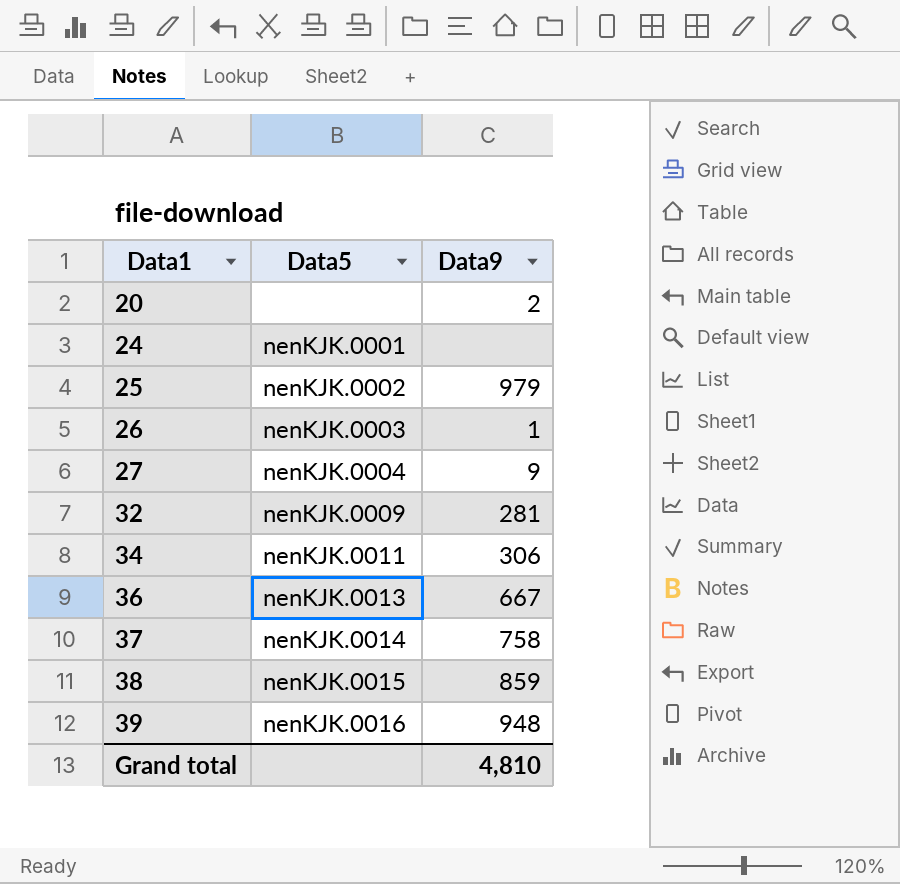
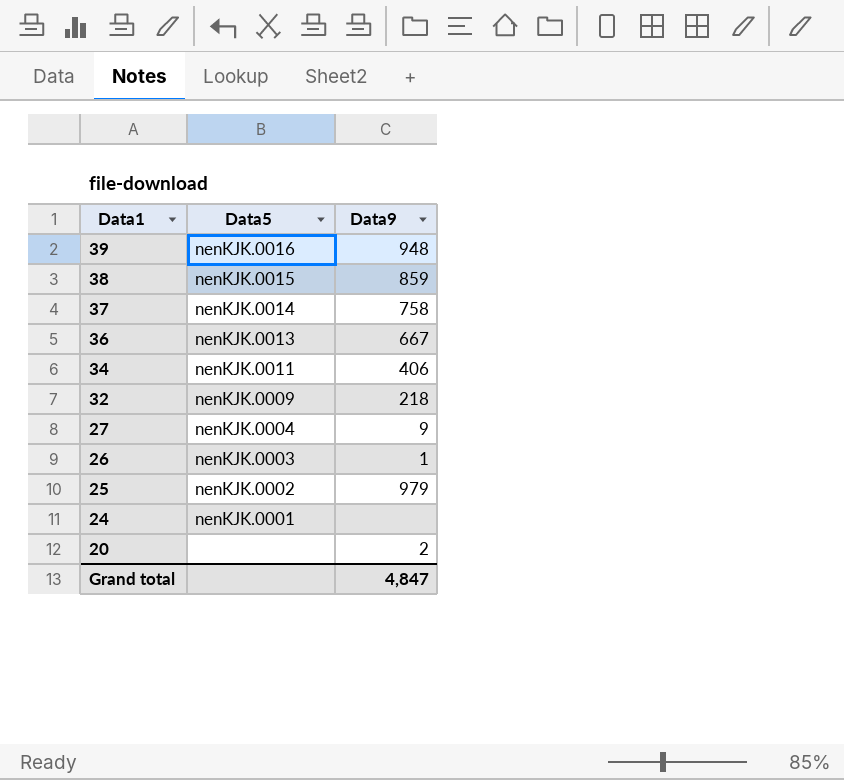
row order: Data1 ascending -> Data1 descending
34 | Data9: 306 -> 406
32 | Data9: 281 -> 218
Grand total | Data9: 4,810 -> 4,847

